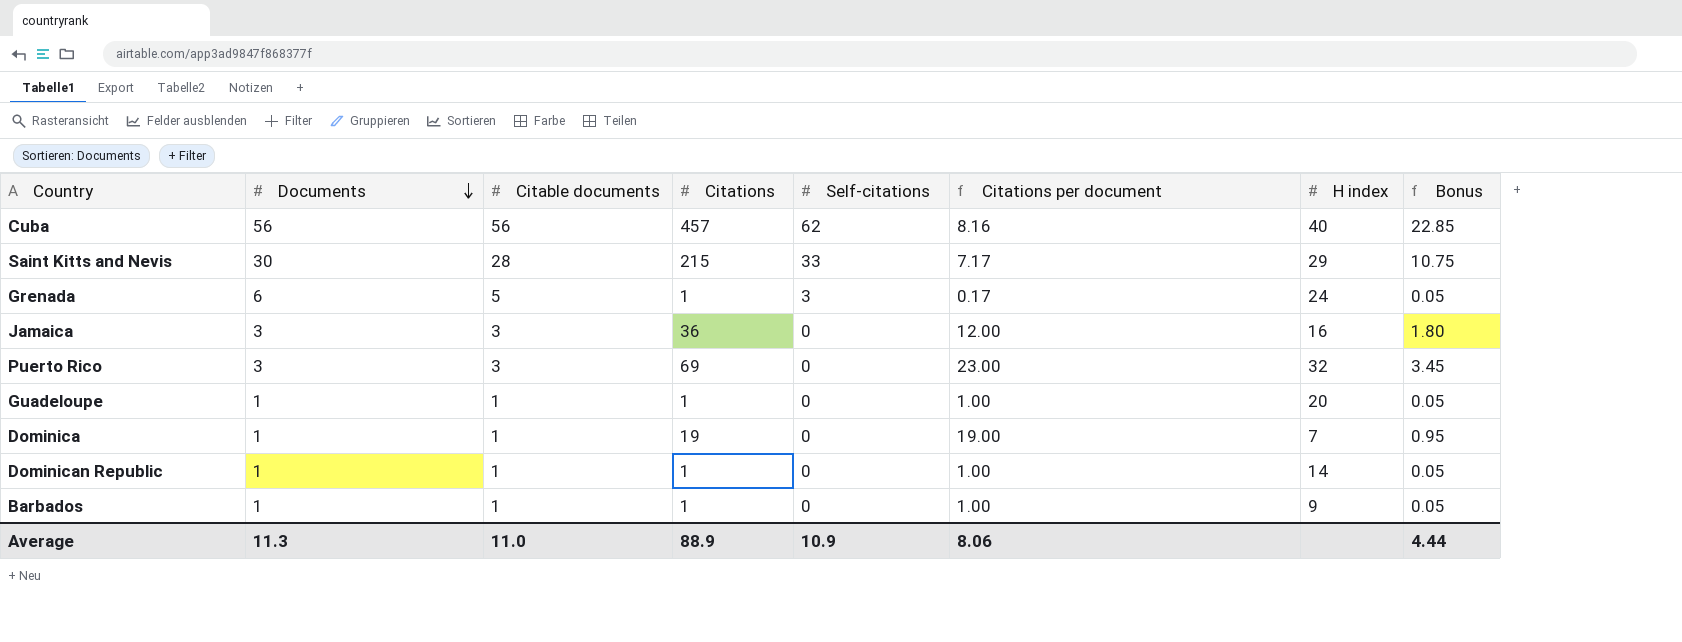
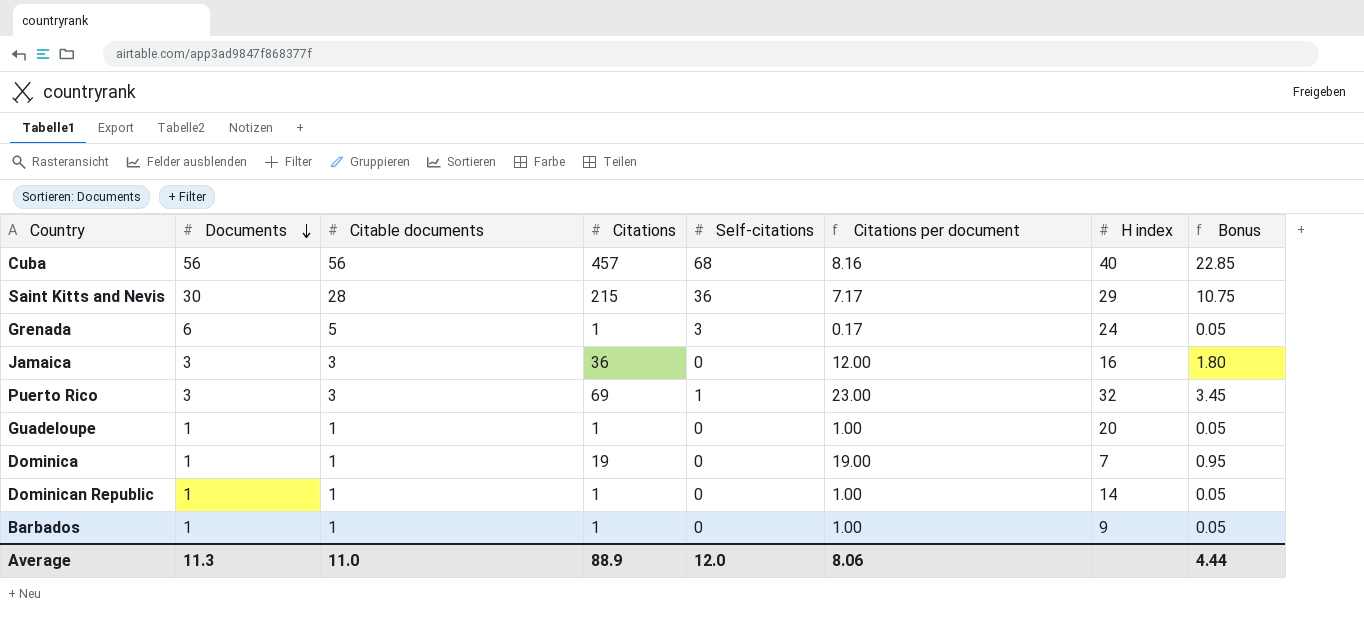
Cuba | Self-citations: 62 -> 68
Saint Kitts and Nevis | Self-citations: 33 -> 36
Puerto Rico | Self-citations: 0 -> 1
Average | Self-citations: 10.9 -> 12.0

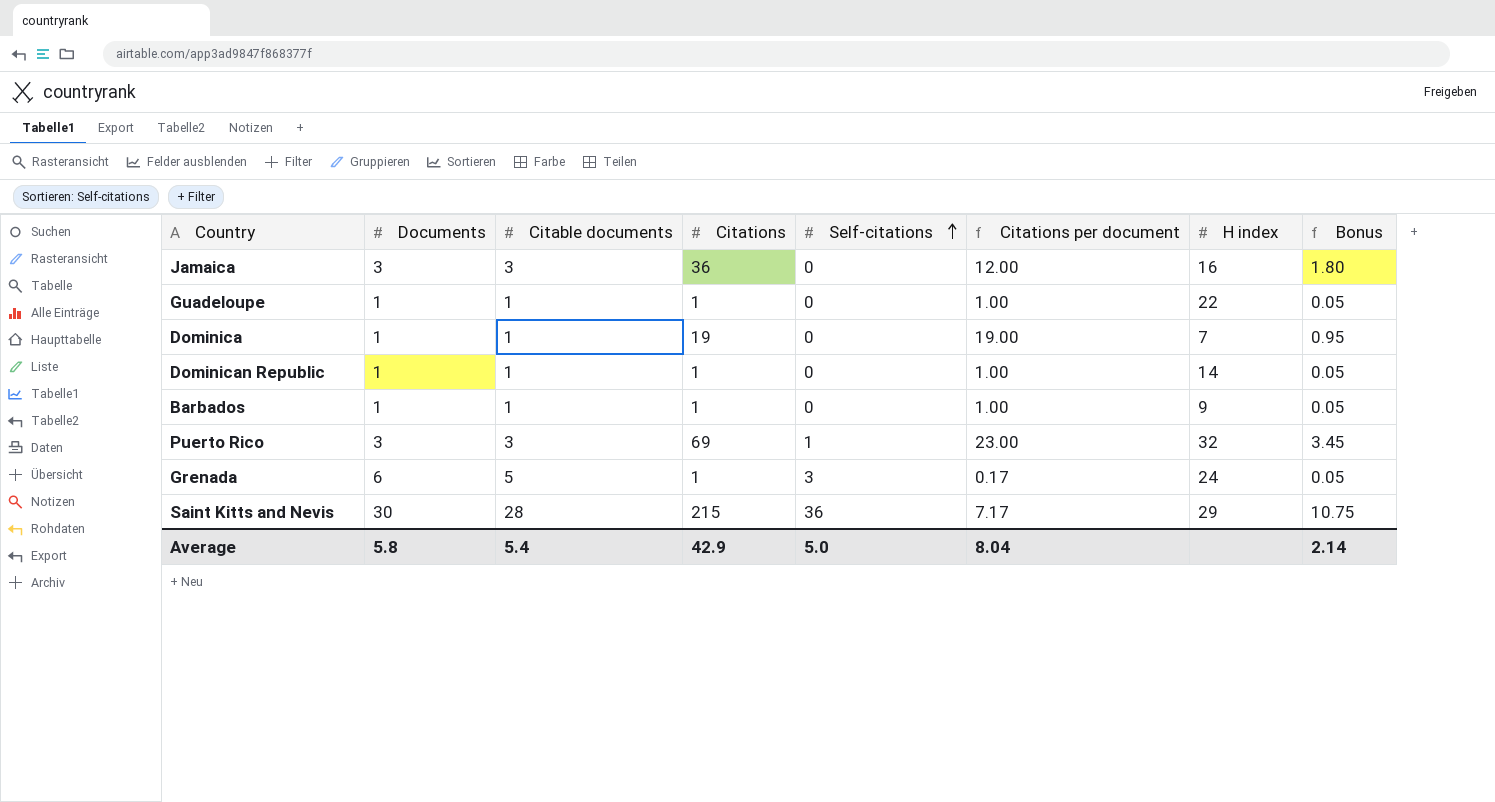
row order: Documents descending -> Self-citations ascending
row Cuba: 56 | 56 | 457 | 68 | 8.16 | 40 | 22.85 -> none
Guadeloupe | H index: 20 -> 22
Average | Documents: 11.3 -> 5.8
Average | Citable documents: 11.0 -> 5.4
Average | Citations: 88.9 -> 42.9
Average | Self-citations: 12.0 -> 5.0
Average | Citations per document: 8.06 -> 8.04
Average | Bonus: 4.44 -> 2.14

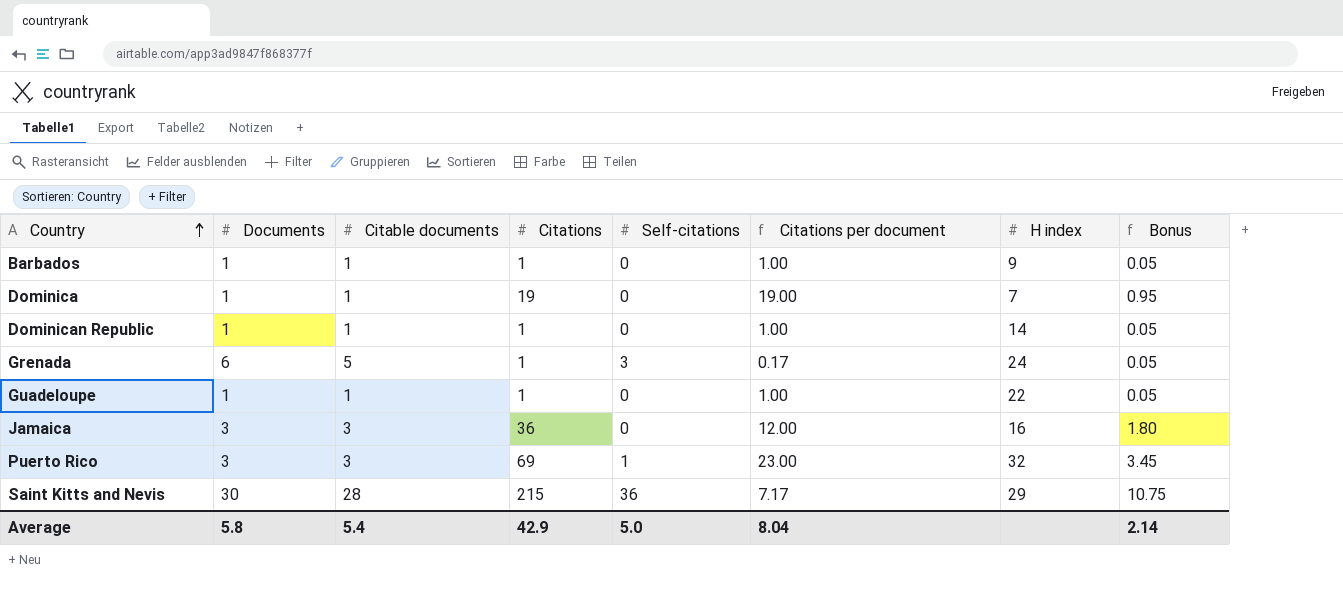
row order: Self-citations ascending -> Country ascending

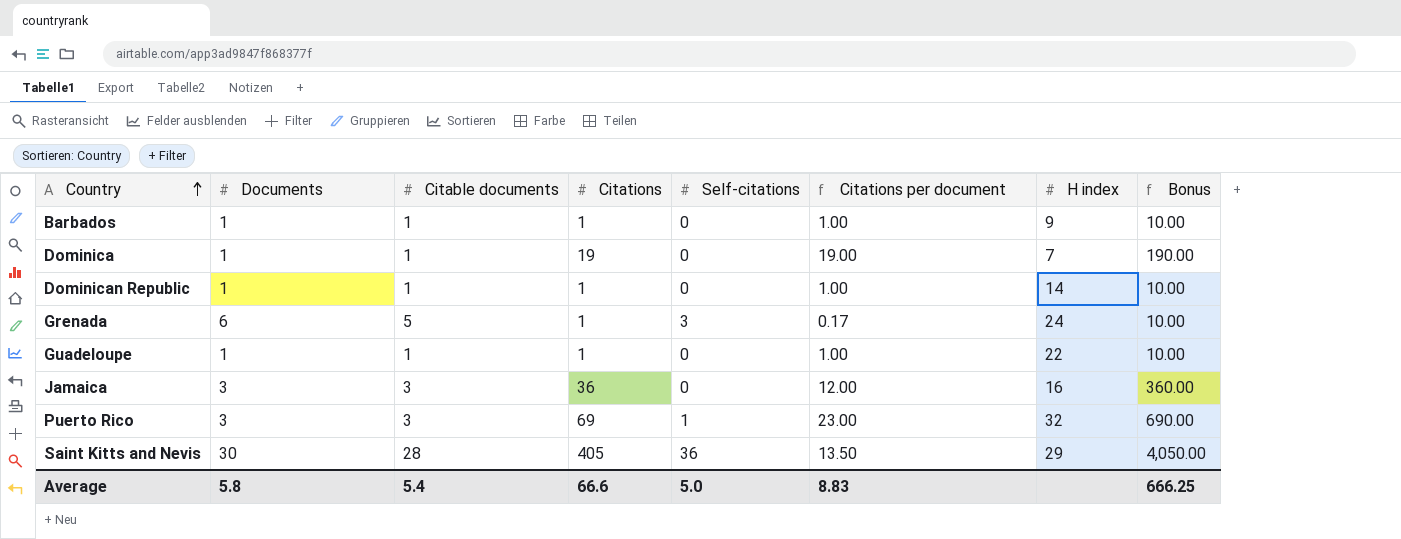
column Bonus | formula: [Citations] * 0.05 -> [Citations] * 10
Saint Kitts and Nevis | Citations: 215 -> 405
Saint Kitts and Nevis | Citations per document: 7.17 -> 13.50
Average | Citations: 42.9 -> 66.6
Average | Citations per document: 8.04 -> 8.83
Average | Bonus: 2.14 -> 666.25

